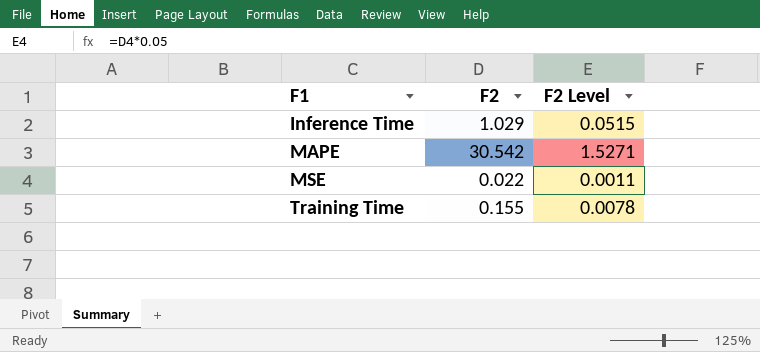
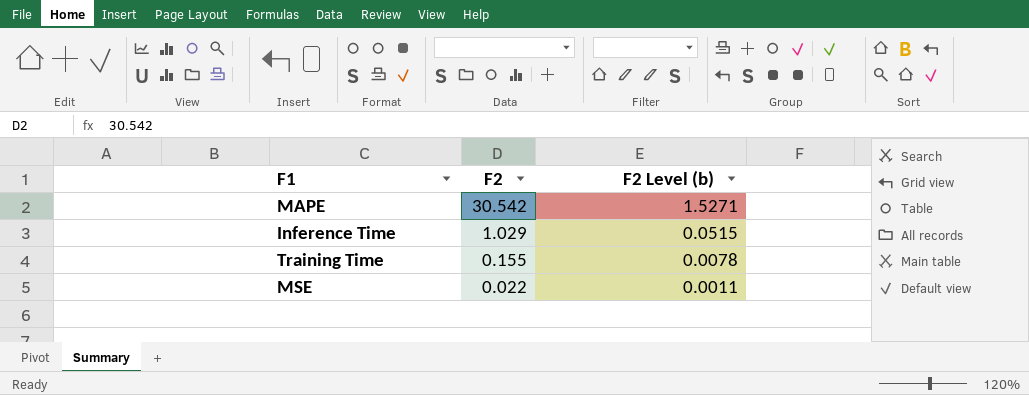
row order: F1 ascending -> F2 descending
column name: F2 Level -> F2 Level (b)

